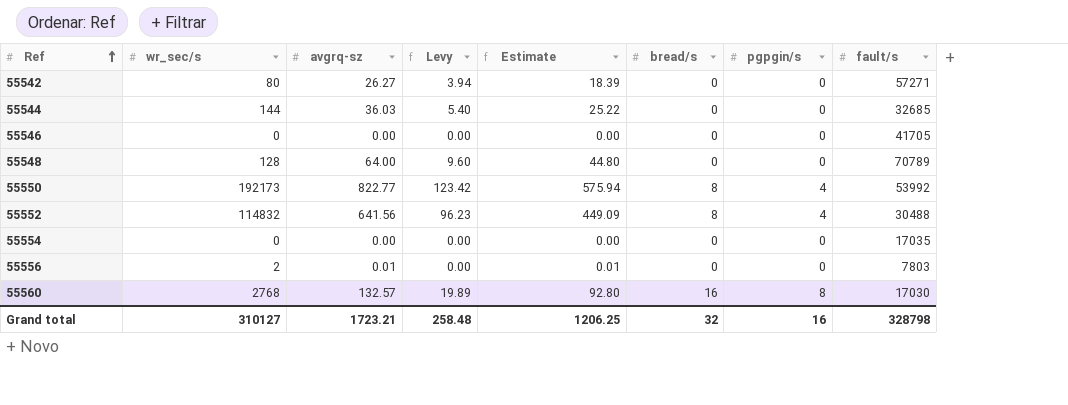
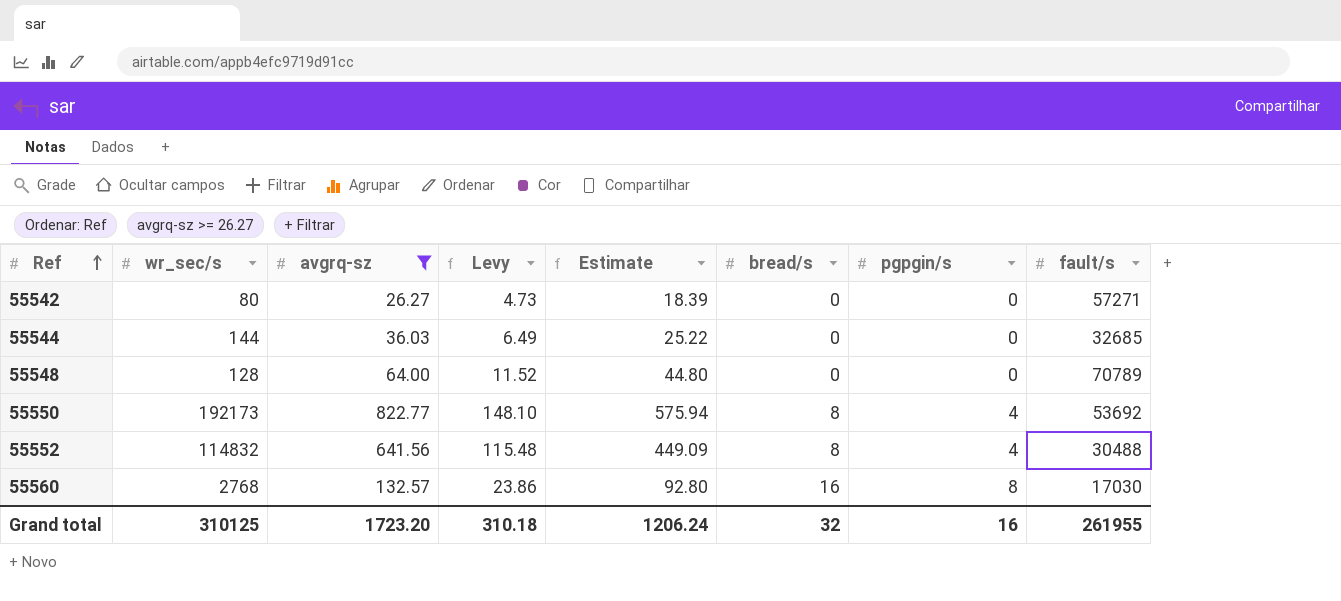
filter: none -> avgrq-sz >= 26.27
column Levy | formula: [avgrq-sz] * 0.15 -> [avgrq-sz] * 0.18
55550 | fault/s: 53992 -> 53692
Grand total | wr_sec/s: 310127 -> 310125
Grand total | avgrq-sz: 1723.21 -> 1723.20
Grand total | Levy: 258.48 -> 310.18
Grand total | Estimate: 1206.25 -> 1206.24
Grand total | fault/s: 328798 -> 261955

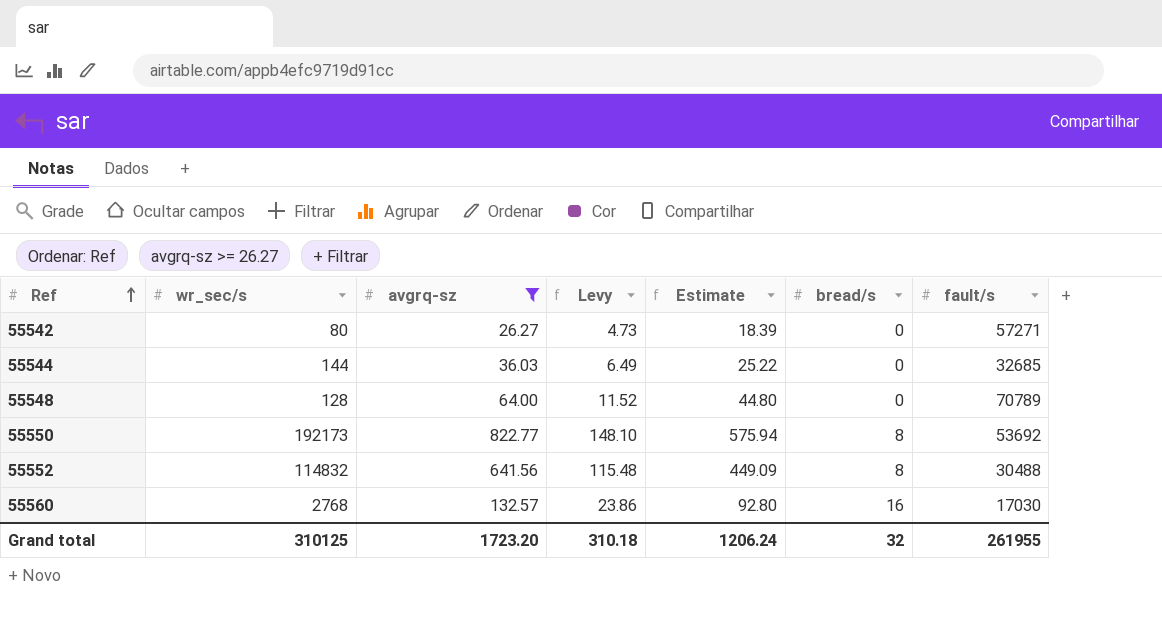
column pgpgin/s | position: 7 -> none

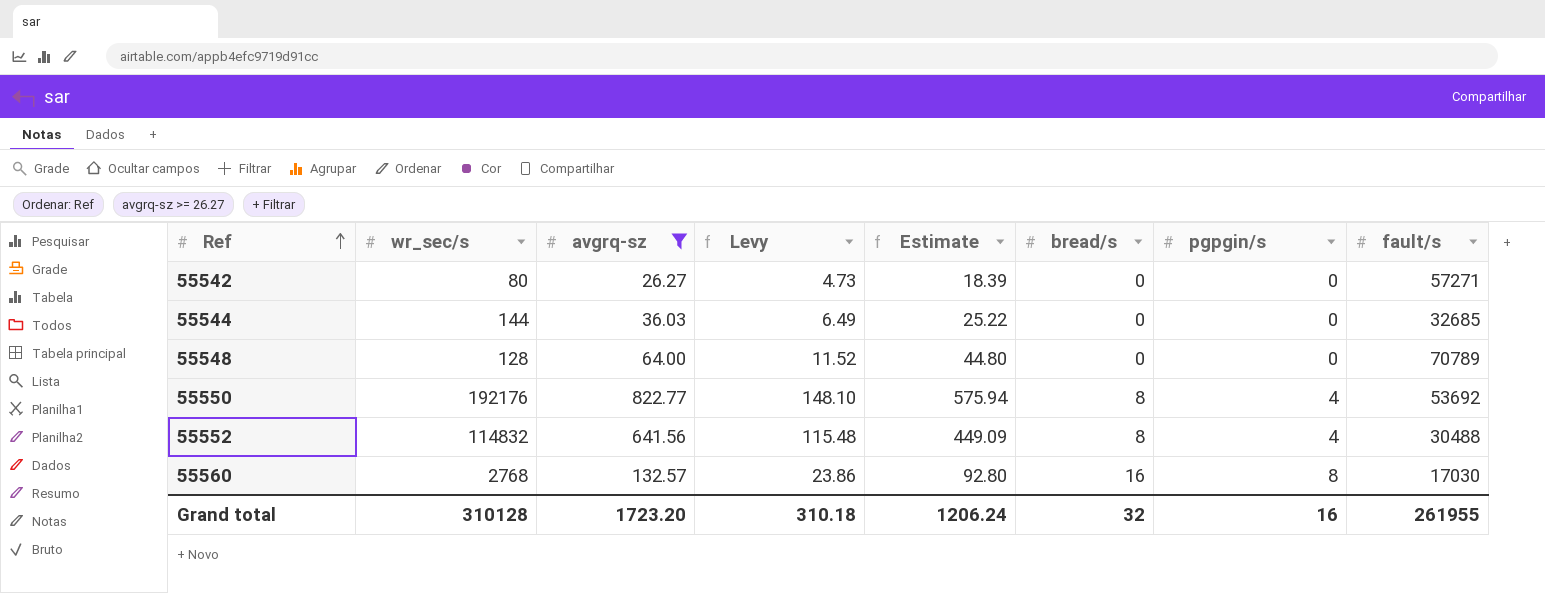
column pgpgin/s | position: none -> 7
55550 | wr_sec/s: 192173 -> 192176
Grand total | wr_sec/s: 310125 -> 310128

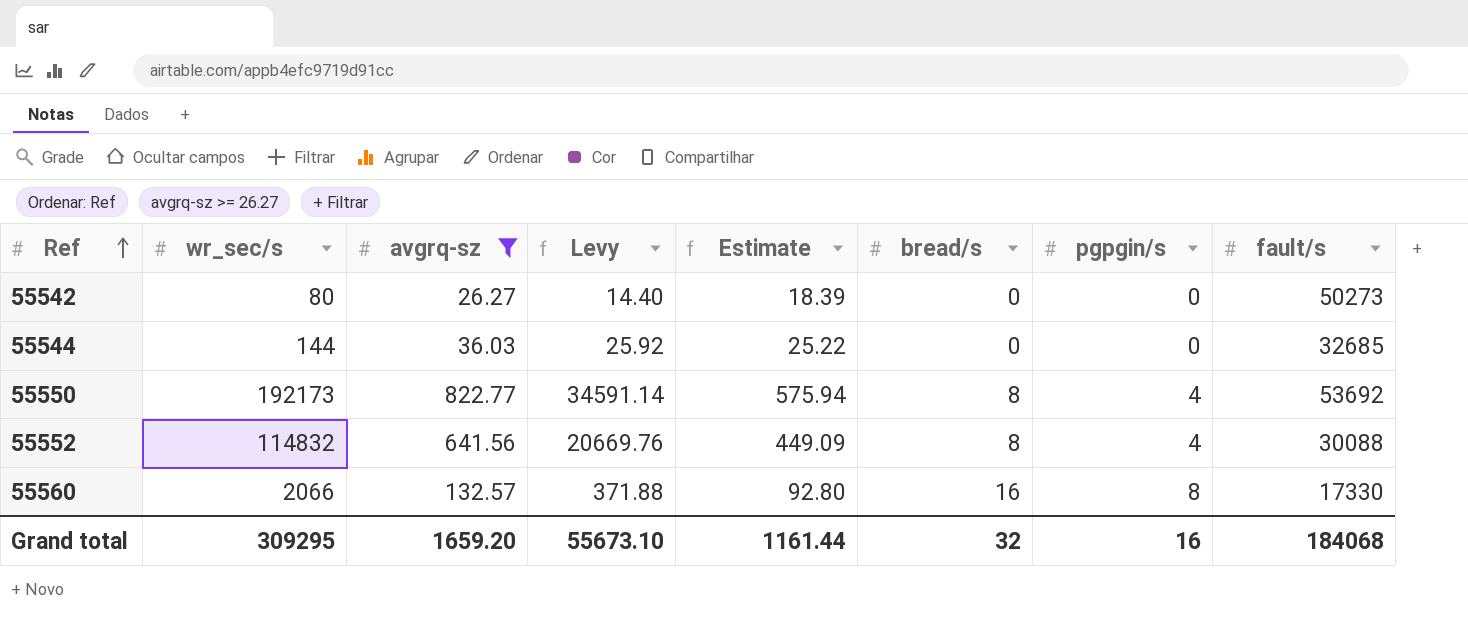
column Levy | formula: [avgrq-sz] * 0.18 -> [wr_sec/s] * 0.18
row 55548: 128 | 64.00 | 11.52 | 44.80 | 0 | 0 | 70789 -> none
55542 | fault/s: 57271 -> 50273
55550 | wr_sec/s: 192176 -> 192173
55552 | fault/s: 30488 -> 30088
55560 | wr_sec/s: 2768 -> 2066
55560 | fault/s: 17030 -> 17330
Grand total | wr_sec/s: 310128 -> 309295
Grand total | avgrq-sz: 1723.20 -> 1659.20
Grand total | Levy: 310.18 -> 55673.10
Grand total | Estimate: 1206.24 -> 1161.44
Grand total | fault/s: 261955 -> 184068

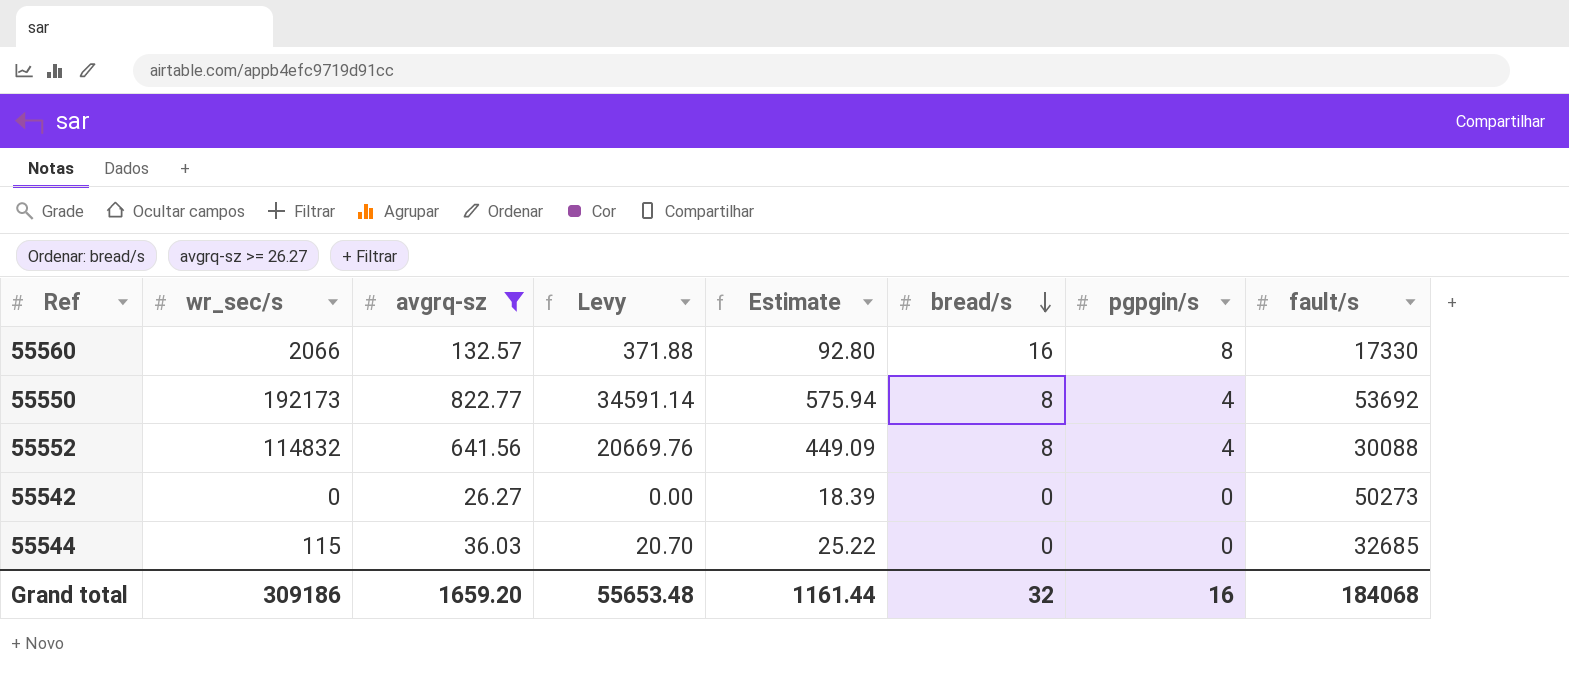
row order: Ref ascending -> bread/s descending
55542 | wr_sec/s: 80 -> 0
55542 | Levy: 14.40 -> 0.00
55544 | wr_sec/s: 144 -> 115
55544 | Levy: 25.92 -> 20.70
Grand total | wr_sec/s: 309295 -> 309186
Grand total | Levy: 55673.10 -> 55653.48

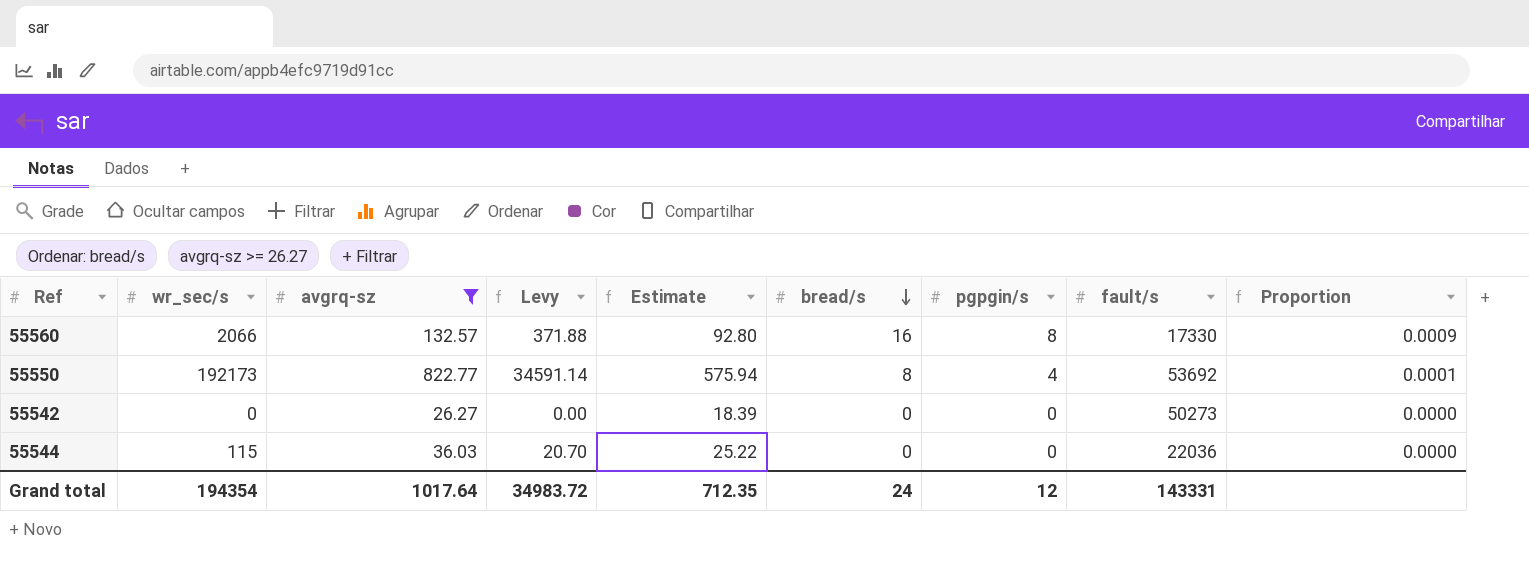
column Proportion | formula: none -> [bread/s] / [fault/s]
row 55552: 114832 | 641.56 | 20669.76 | 449.09 | 8 | 4 | 30088 -> none
55544 | fault/s: 32685 -> 22036
Grand total | wr_sec/s: 309186 -> 194354
Grand total | avgrq-sz: 1659.20 -> 1017.64
Grand total | Levy: 55653.48 -> 34983.72
Grand total | Estimate: 1161.44 -> 712.35
Grand total | bread/s: 32 -> 24
Grand total | pgpgin/s: 16 -> 12
Grand total | fault/s: 184068 -> 143331

